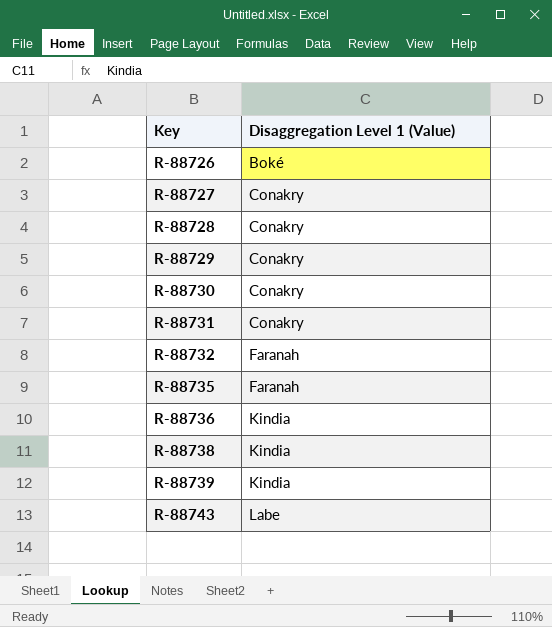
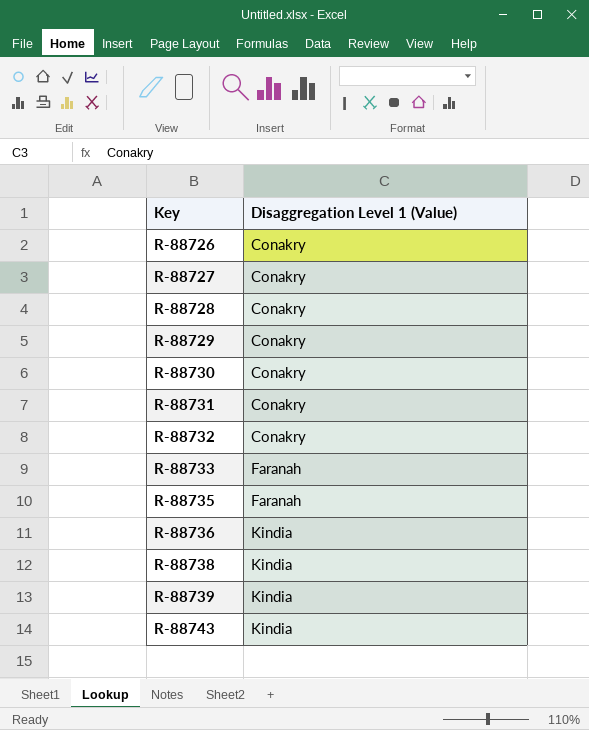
R-88726 | Disaggregation Level 1 (Value): Boké -> Conakry
R-88732 | Disaggregation Level 1 (Value): Faranah -> Conakry
row R-88733: none -> Faranah
R-88743 | Disaggregation Level 1 (Value): Labe -> Kindia

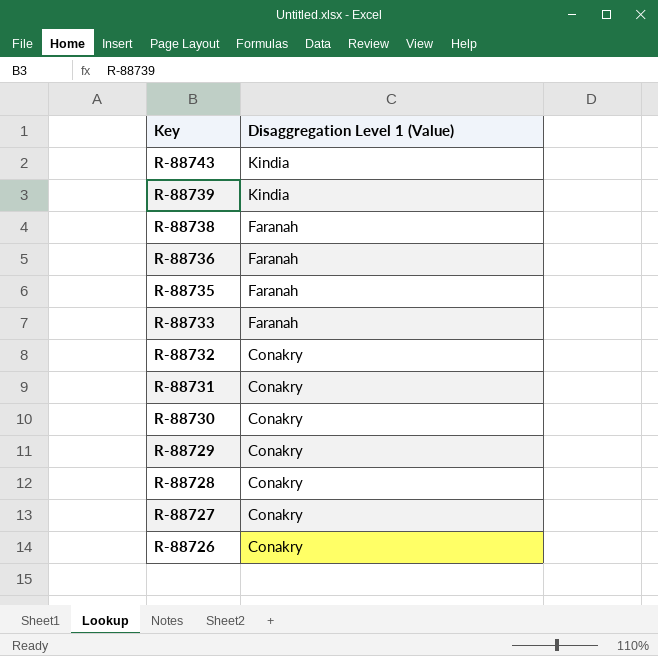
row order: Key ascending -> Key descending
R-88738 | Disaggregation Level 1 (Value): Kindia -> Faranah
R-88736 | Disaggregation Level 1 (Value): Kindia -> Faranah

